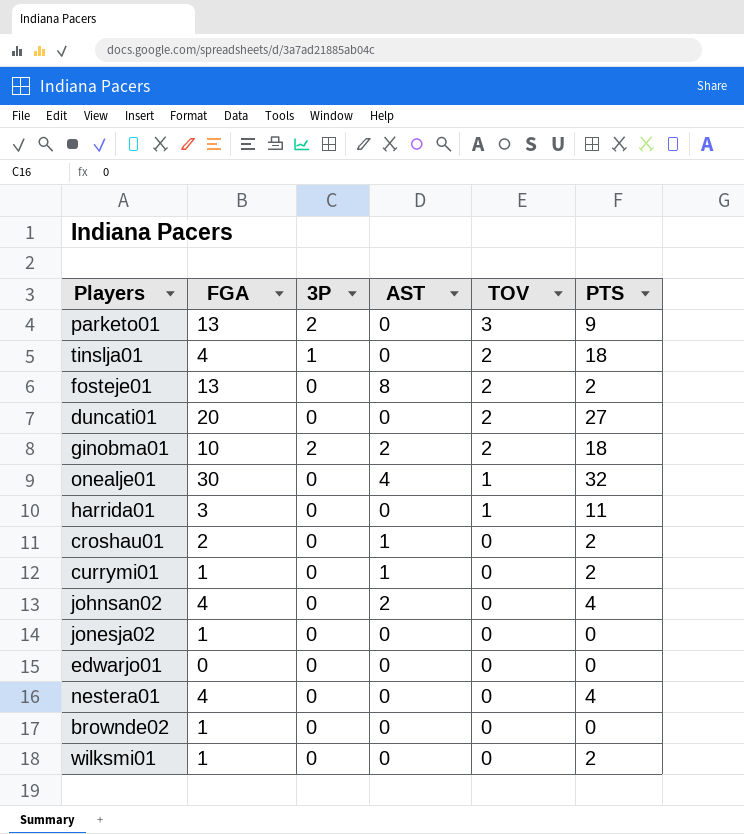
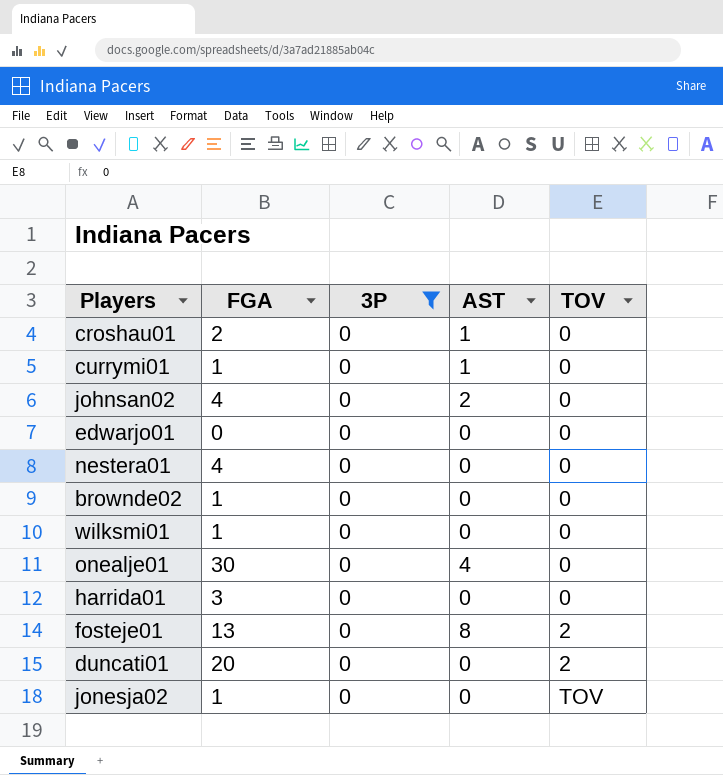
filter: none -> 3P = 0
row order: TOV descending -> TOV ascending
column PTS | position: 6 -> none
onealje01 | TOV: 1 -> 0
harrida01 | TOV: 1 -> 0
jonesja02 | TOV: 0 -> TOV

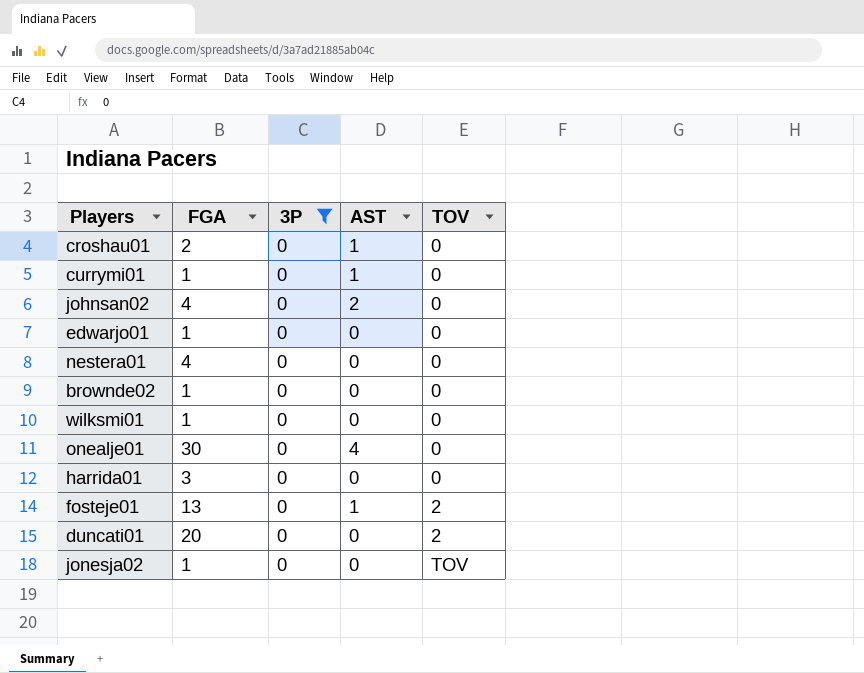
edwarjo01 | FGA: 0 -> 1
fosteje01 | AST: 8 -> 1

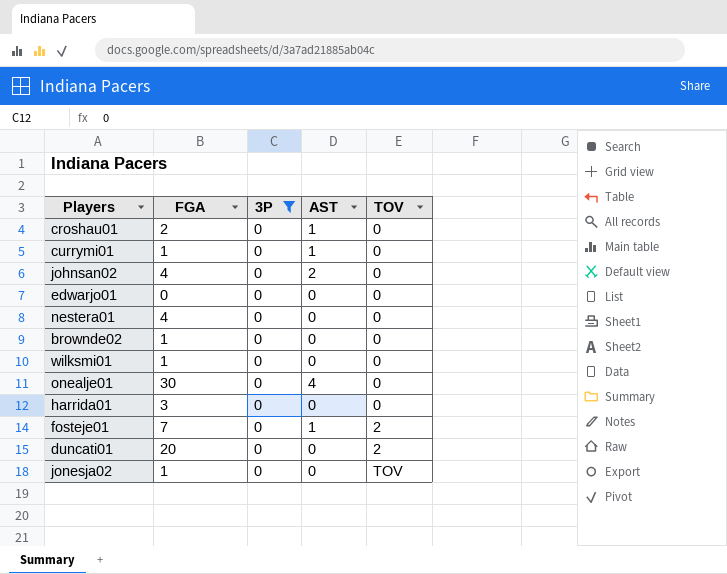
edwarjo01 | FGA: 1 -> 0
fosteje01 | FGA: 13 -> 7

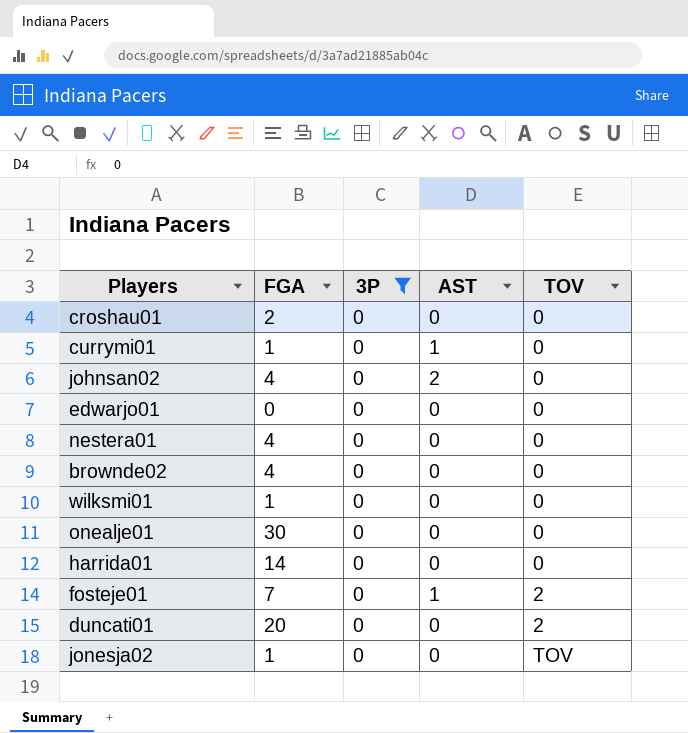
croshau01 | AST: 1 -> 0
brownde02 | FGA: 1 -> 4
onealje01 | AST: 4 -> 0
harrida01 | FGA: 3 -> 14

